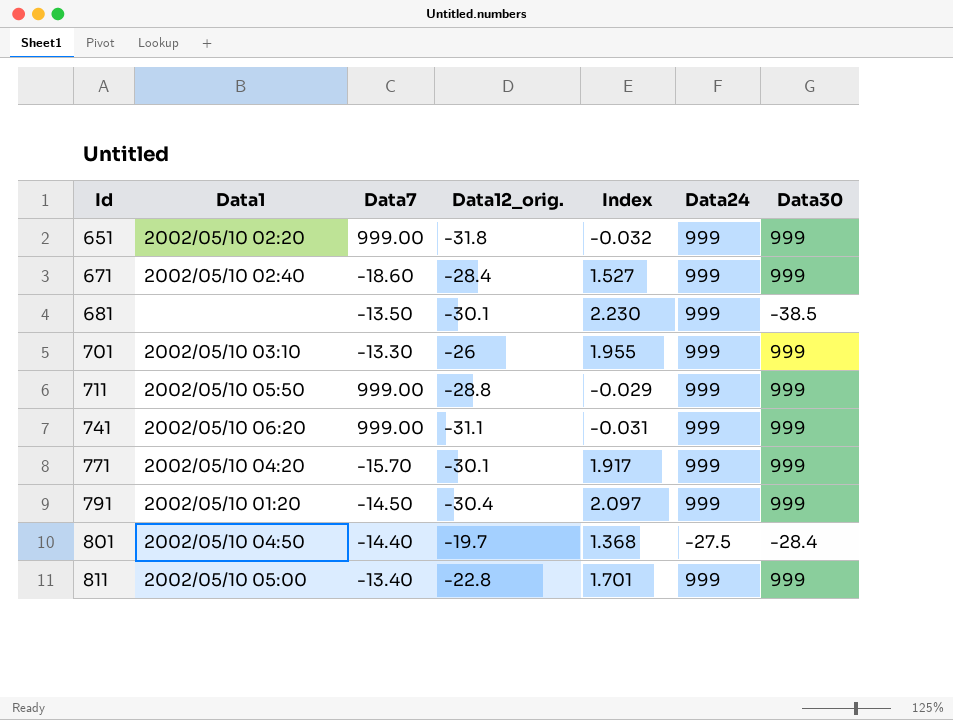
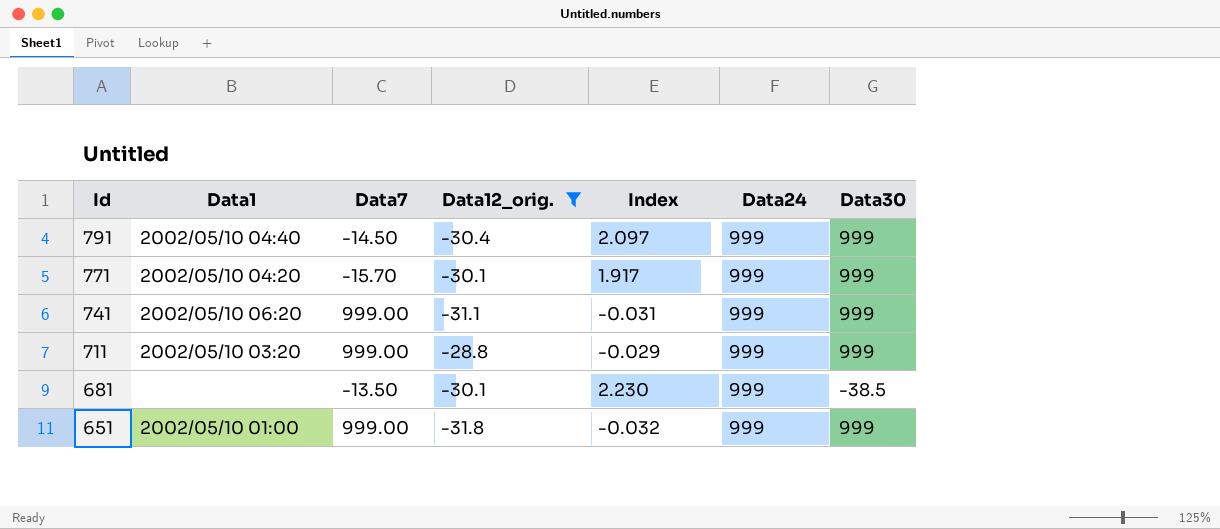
filter: none -> Data12_orig. <= -28.8
row order: Id ascending -> Id descending
791 | Data1: 2002/05/10 01:20 -> 2002/05/10 04:40
711 | Data1: 2002/05/10 05:50 -> 2002/05/10 03:20
651 | Data1: 2002/05/10 02:20 -> 2002/05/10 01:00

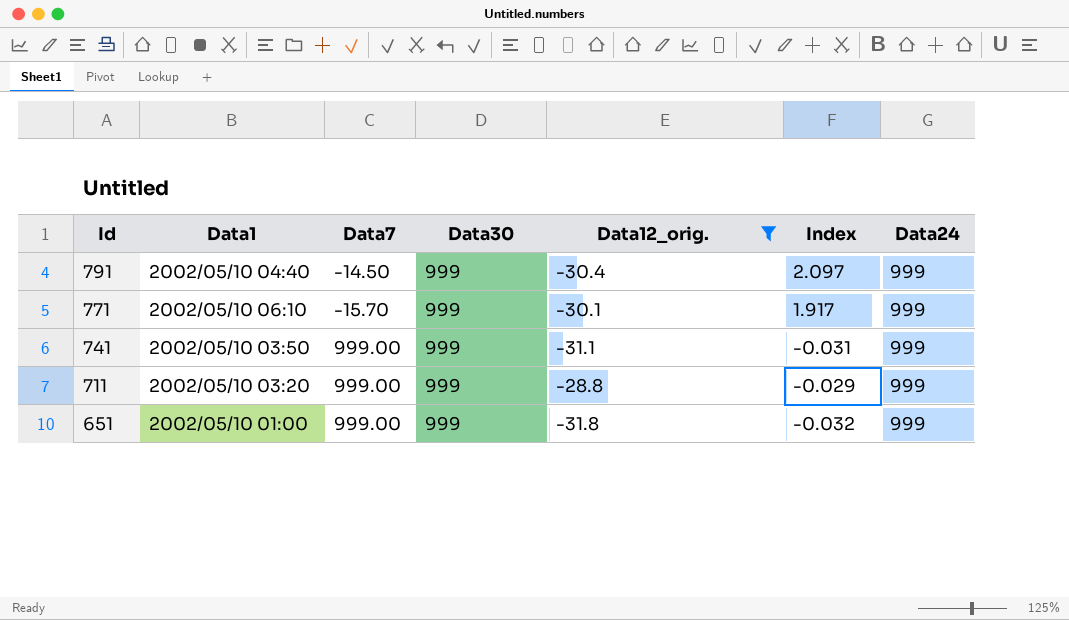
column Data30 | position: 7 -> 4
row 681: none | -13.50 | -30.1 | 2.230 | 999 | -38.5 -> none
771 | Data1: 2002/05/10 04:20 -> 2002/05/10 06:10
741 | Data1: 2002/05/10 06:20 -> 2002/05/10 03:50

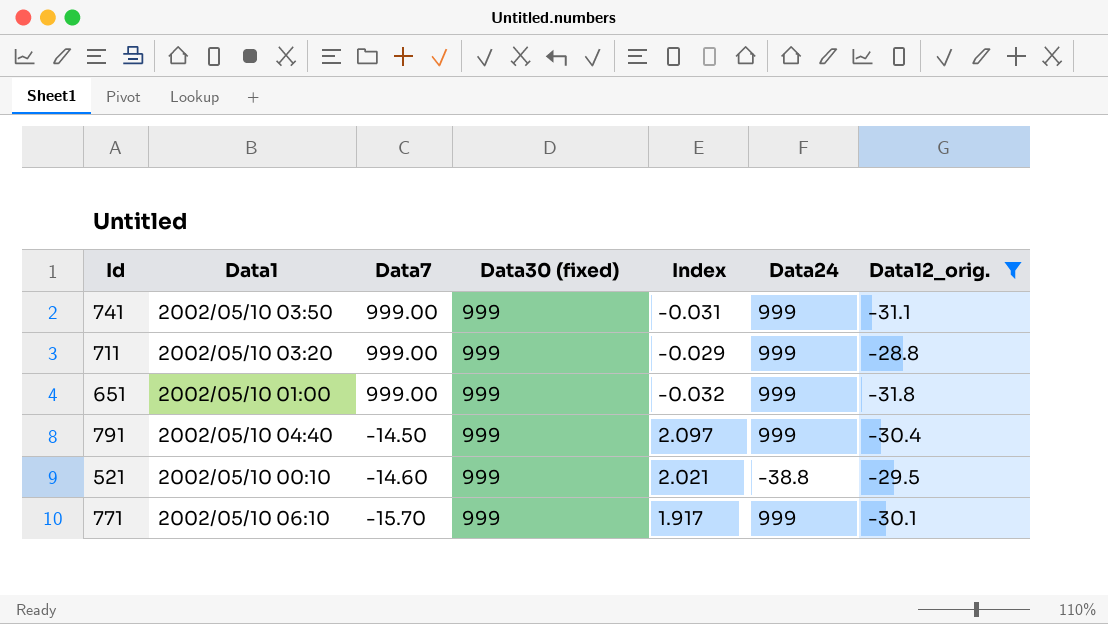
row order: Id descending -> Data7 descending
column name: Data30 -> Data30 (fixed)
column Data12_orig. | position: 5 -> 7
row 521: none -> 2002/05/10 00:10 | -14.60 | 999 | 2.021 | -38.8 | -29.5

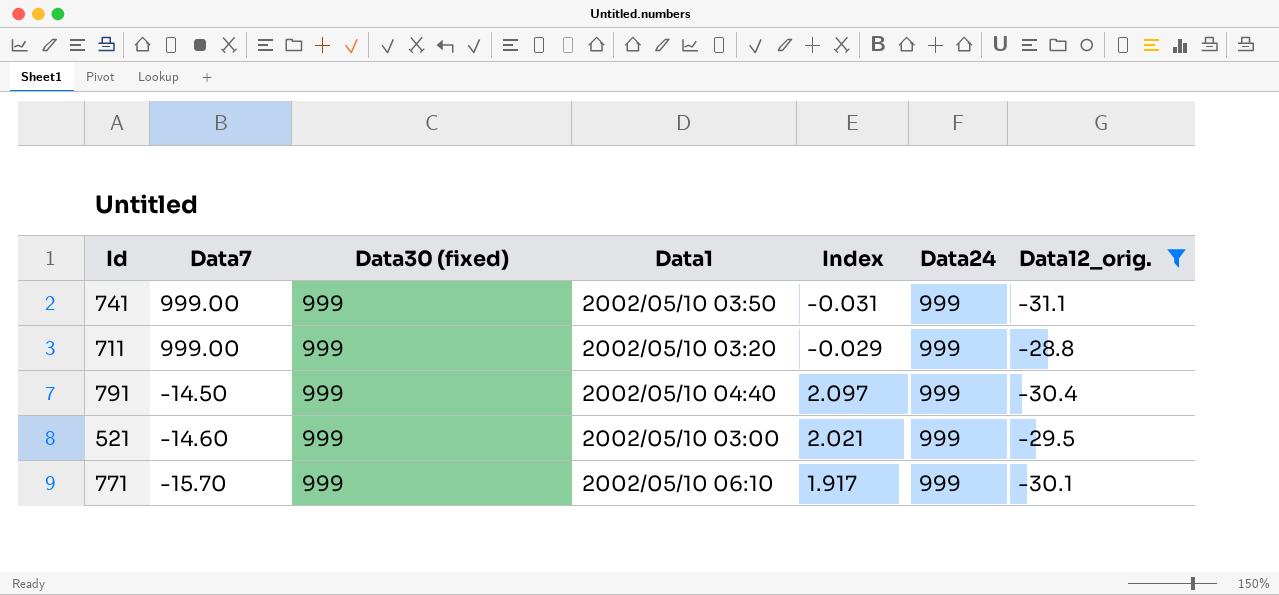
column Data1 | position: 2 -> 4
row 651: 2002/05/10 01:00 | 999.00 | 999 | -0.032 | 999 | -31.8 -> none
521 | Data1: 2002/05/10 00:10 -> 2002/05/10 03:00
521 | Data24: -38.8 -> 999

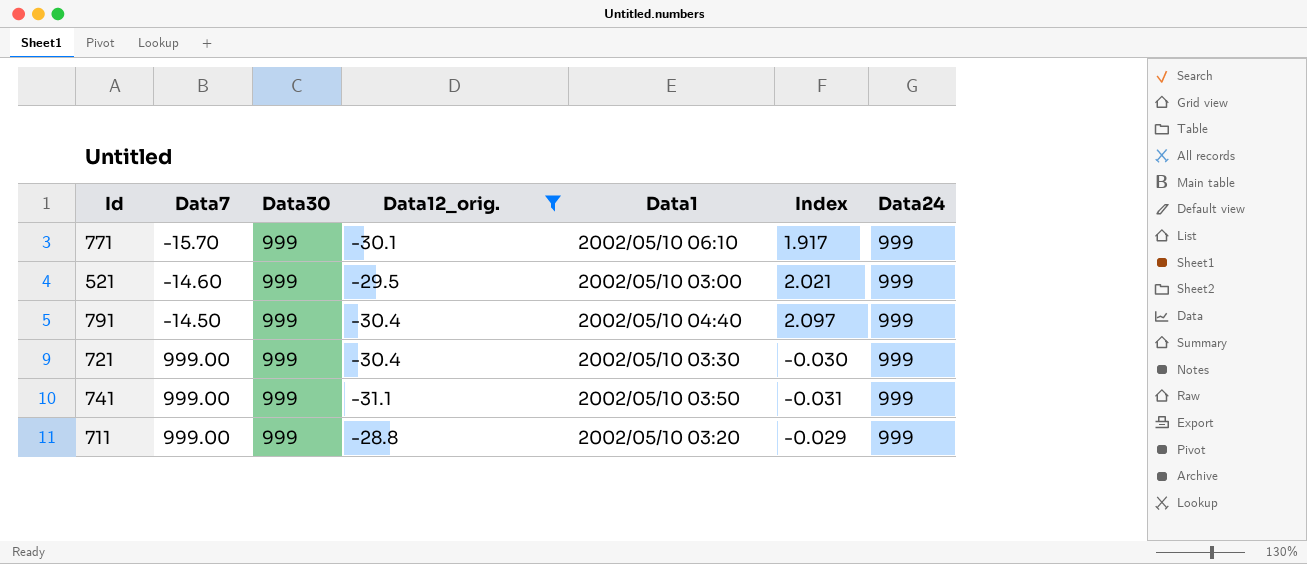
row order: Data7 descending -> Data7 ascending
column name: Data30 (fixed) -> Data30
column Data12_orig. | position: 7 -> 4
row 721: none -> 999.00 | 999 | -30.4 | 2002/05/10 03:30 | -0.030 | 999

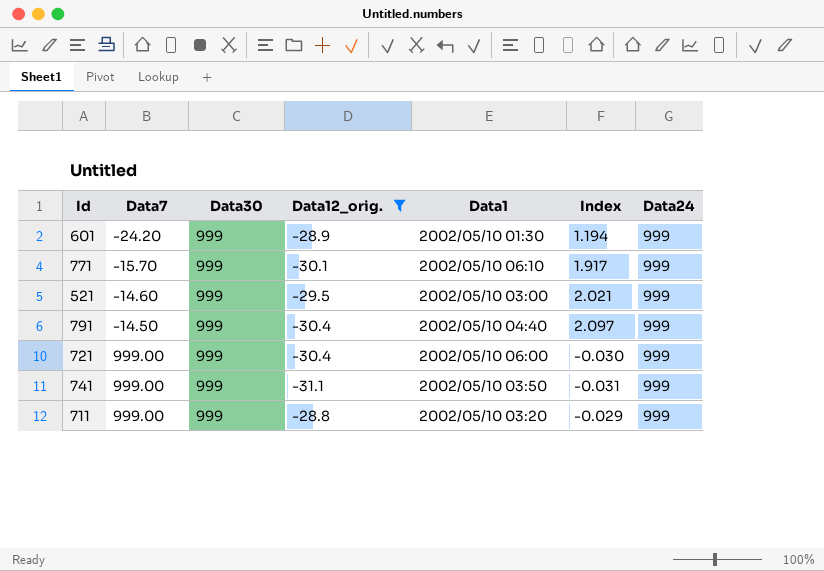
row 601: none -> -24.20 | 999 | -28.9 | 2002/05/10 01:30 | 1.194 | 999
721 | Data1: 2002/05/10 03:30 -> 2002/05/10 06:00

